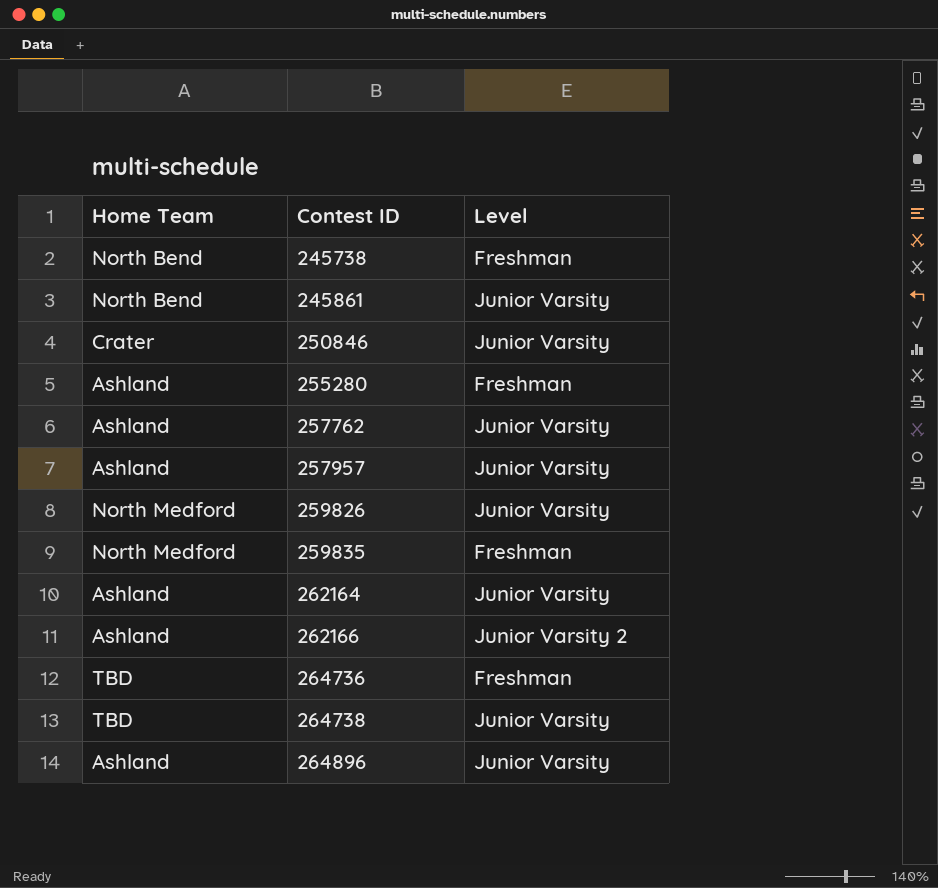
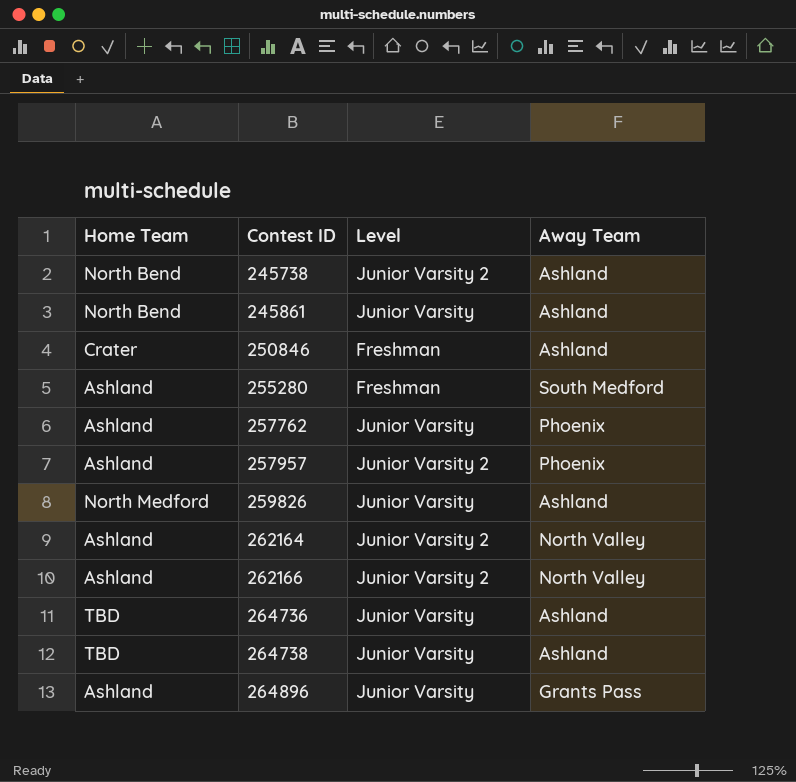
column Away Team | position: none -> 4
row 259835: North Medford | Freshman -> none
245738 | Level: Freshman -> Junior Varsity 2
250846 | Level: Junior Varsity -> Freshman
257957 | Level: Junior Varsity -> Junior Varsity 2
262164 | Level: Junior Varsity -> Junior Varsity 2
264736 | Level: Freshman -> Junior Varsity

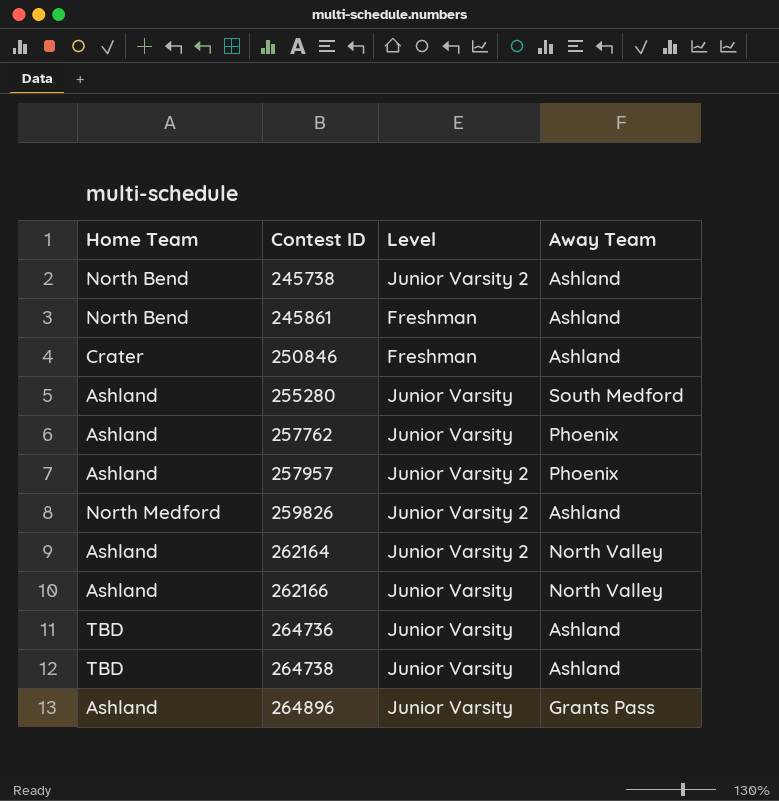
245861 | Level: Junior Varsity -> Freshman
255280 | Level: Freshman -> Junior Varsity
259826 | Level: Junior Varsity -> Junior Varsity 2
262166 | Level: Junior Varsity 2 -> Junior Varsity

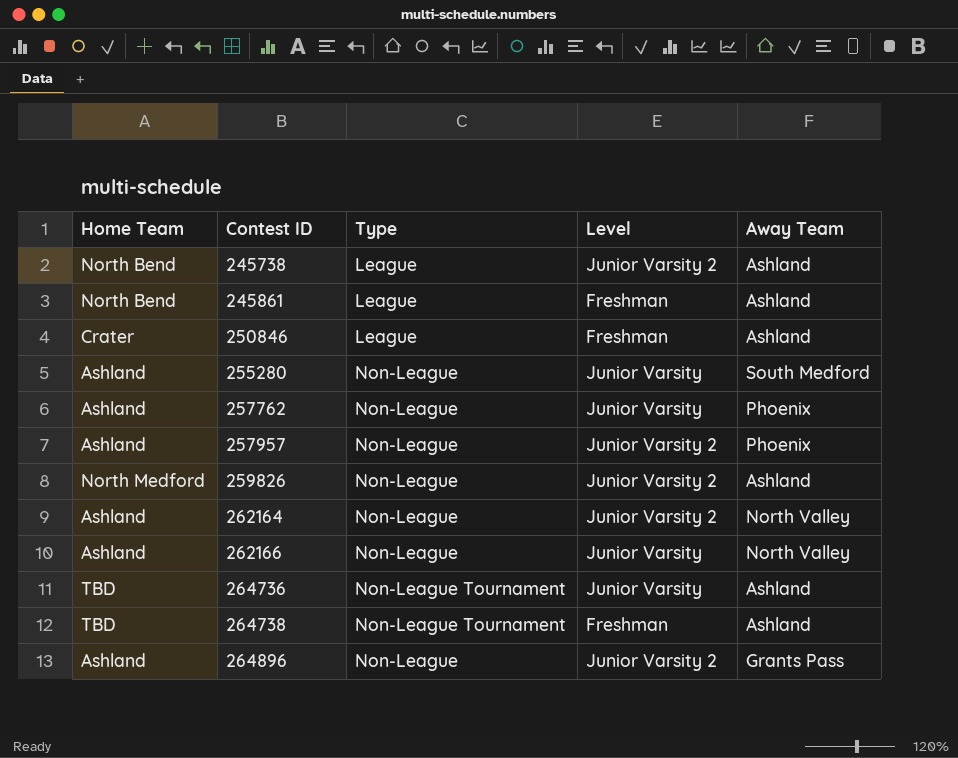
column Type | position: none -> 3
264738 | Level: Junior Varsity -> Freshman
264896 | Level: Junior Varsity -> Junior Varsity 2

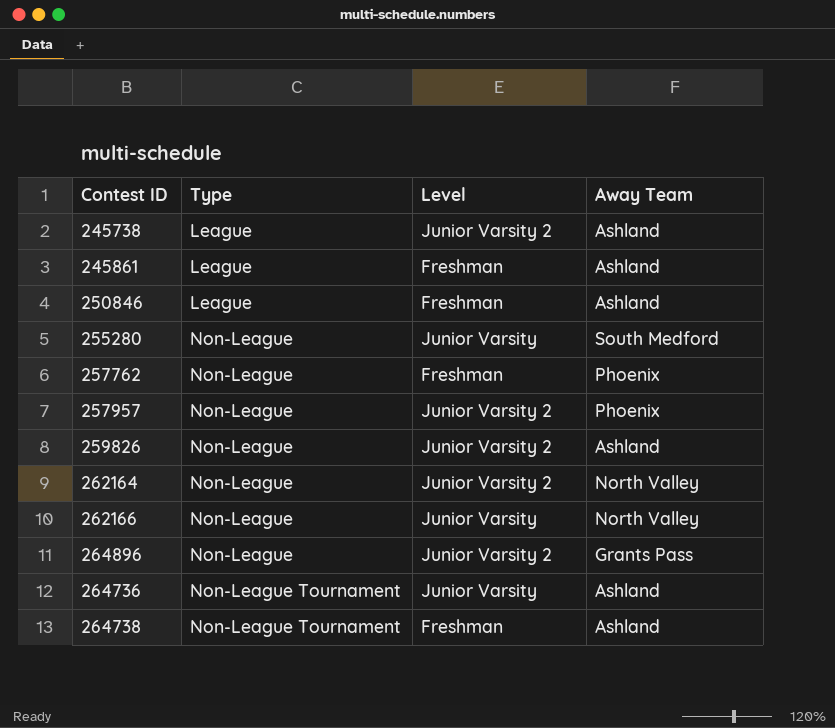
row order: Contest ID ascending -> Type ascending
column Home Team | position: 1 -> none
257762 | Level: Junior Varsity -> Freshman

